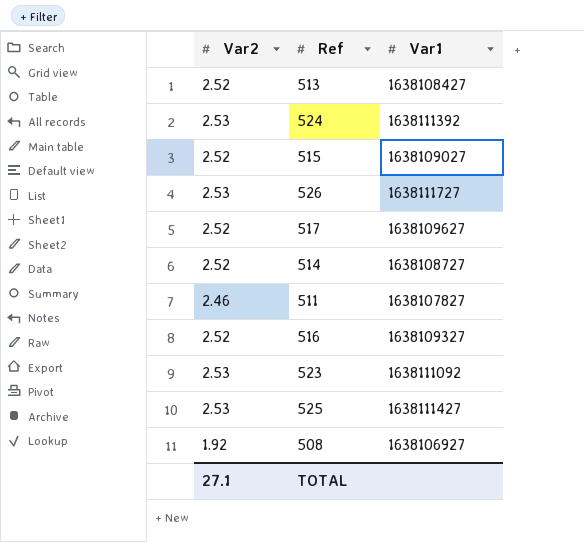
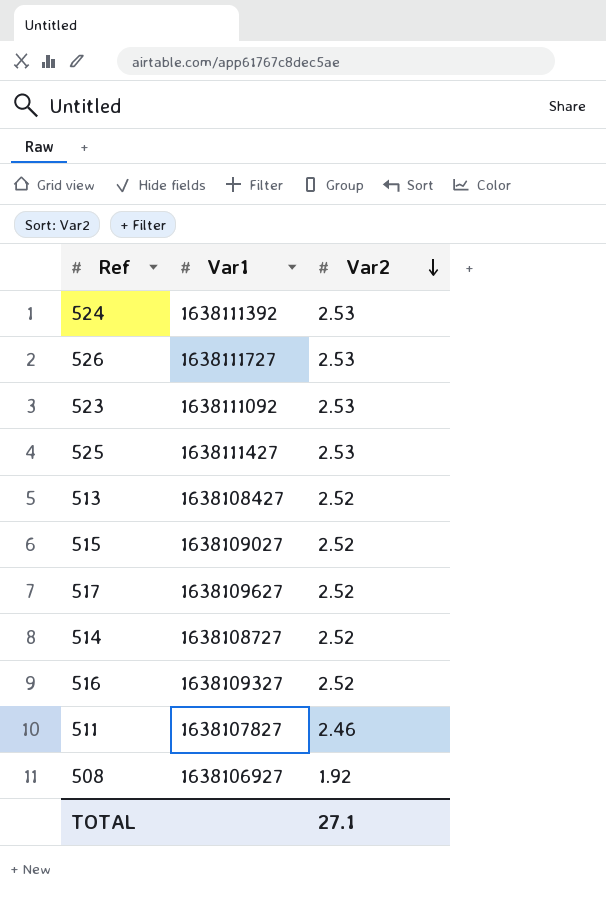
row order: none -> Var2 descending
column Var2 | position: 1 -> 3

